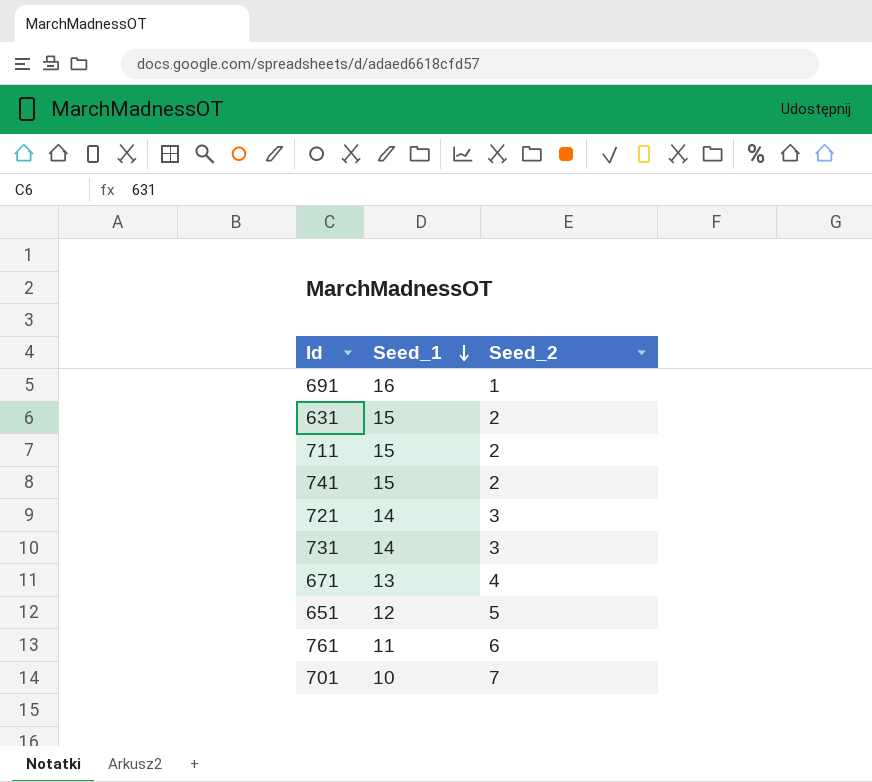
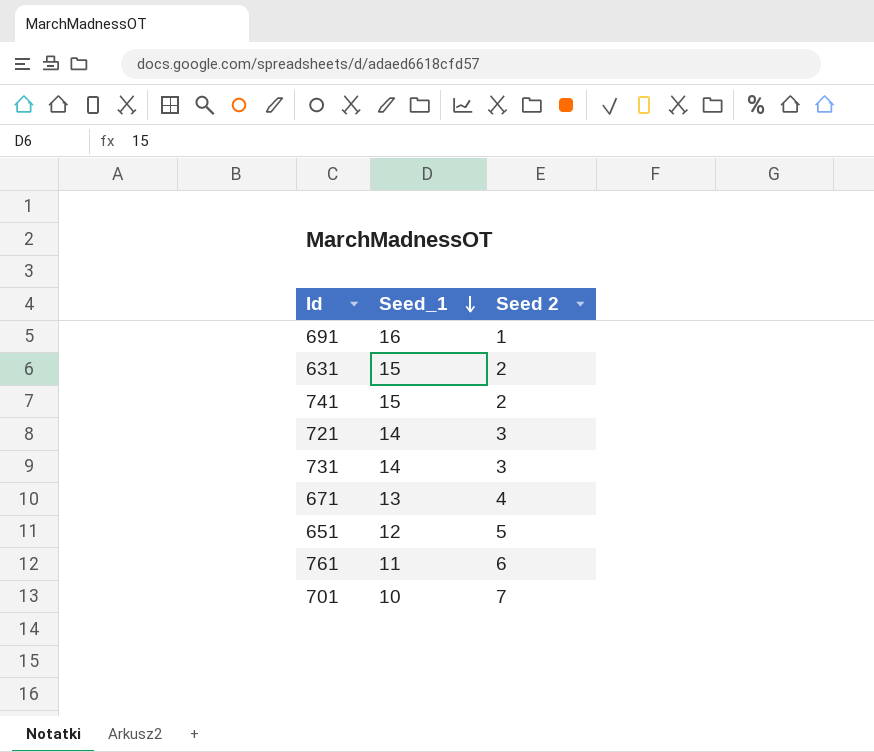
column name: Seed_2 -> Seed 2
row 711: 15 | 2 -> none

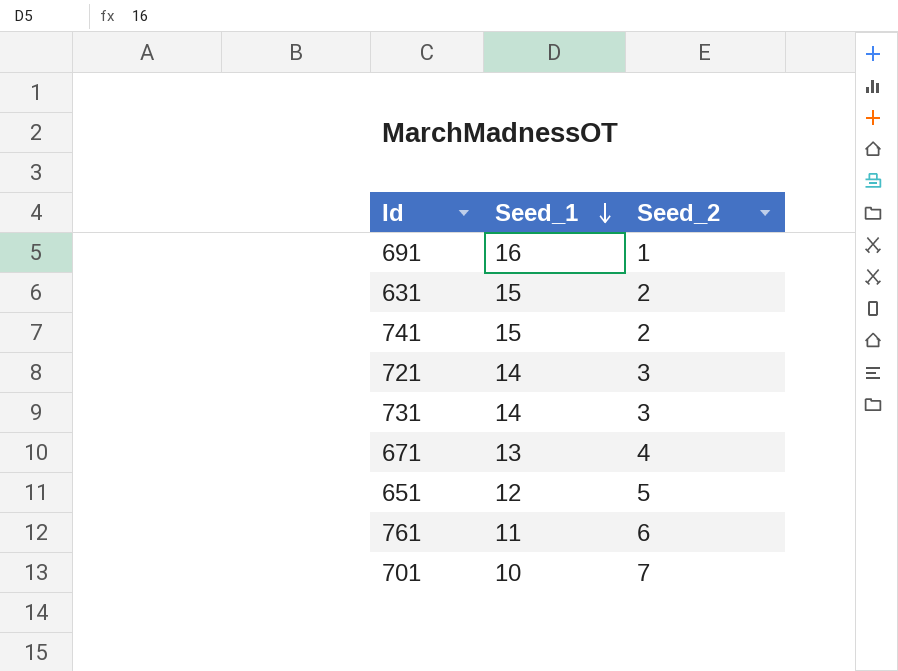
column name: Seed 2 -> Seed_2

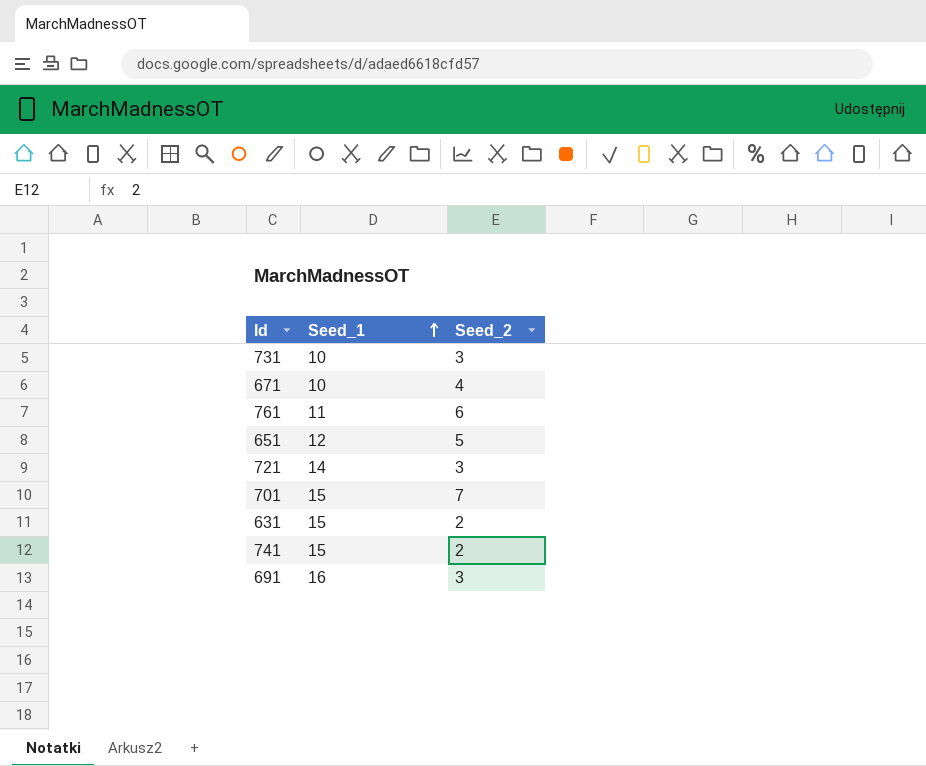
row order: Seed_1 descending -> Seed_1 ascending
731 | Seed_1: 14 -> 10
671 | Seed_1: 13 -> 10
701 | Seed_1: 10 -> 15
691 | Seed_2: 1 -> 3

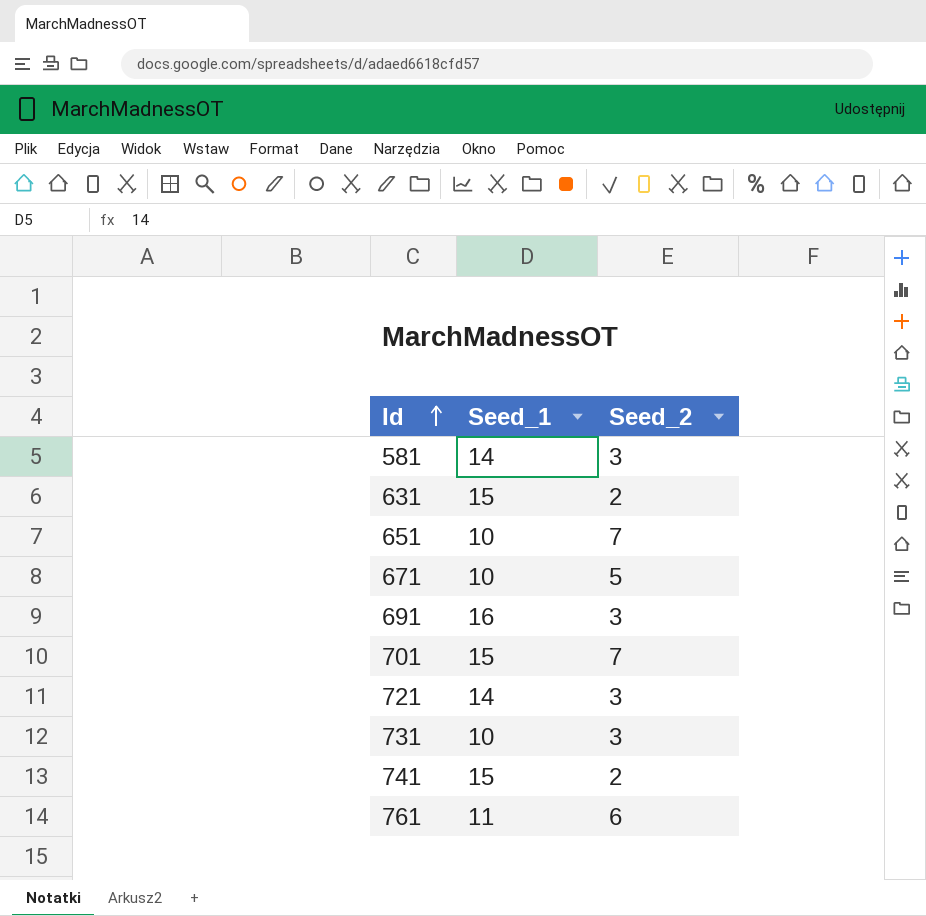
row order: Seed_1 ascending -> Id ascending
row 581: none -> 14 | 3
651 | Seed_1: 12 -> 10
651 | Seed_2: 5 -> 7
671 | Seed_2: 4 -> 5

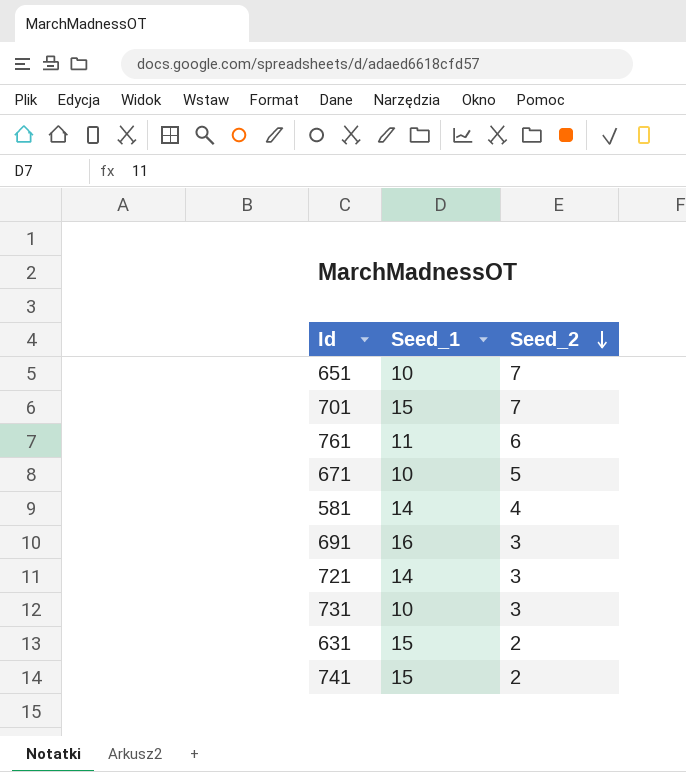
row order: Id ascending -> Seed_2 descending
581 | Seed_2: 3 -> 4

